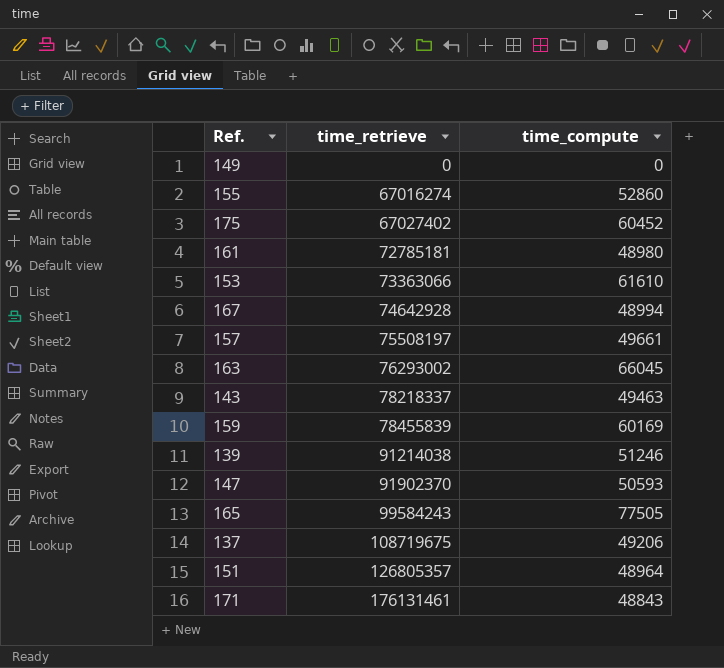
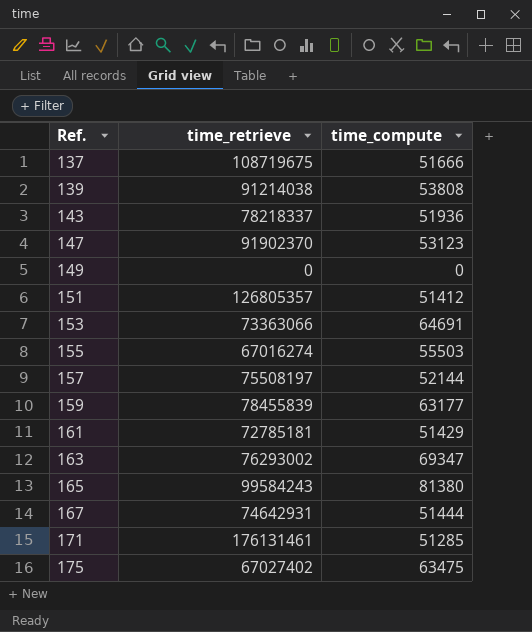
row order: time_retrieve ascending -> Ref. ascending
137 | time_compute: 49206 -> 51666
139 | time_compute: 51246 -> 53808
143 | time_compute: 49463 -> 51936
147 | time_compute: 50593 -> 53123
151 | time_compute: 48964 -> 51412
153 | time_compute: 61610 -> 64691
155 | time_compute: 52860 -> 55503
157 | time_compute: 49661 -> 52144
159 | time_compute: 60169 -> 63177
161 | time_compute: 48980 -> 51429
163 | time_compute: 66045 -> 69347
165 | time_compute: 77505 -> 81380
167 | time_retrieve: 74642928 -> 74642931
167 | time_compute: 48994 -> 51444
171 | time_compute: 48843 -> 51285
175 | time_compute: 60452 -> 63475

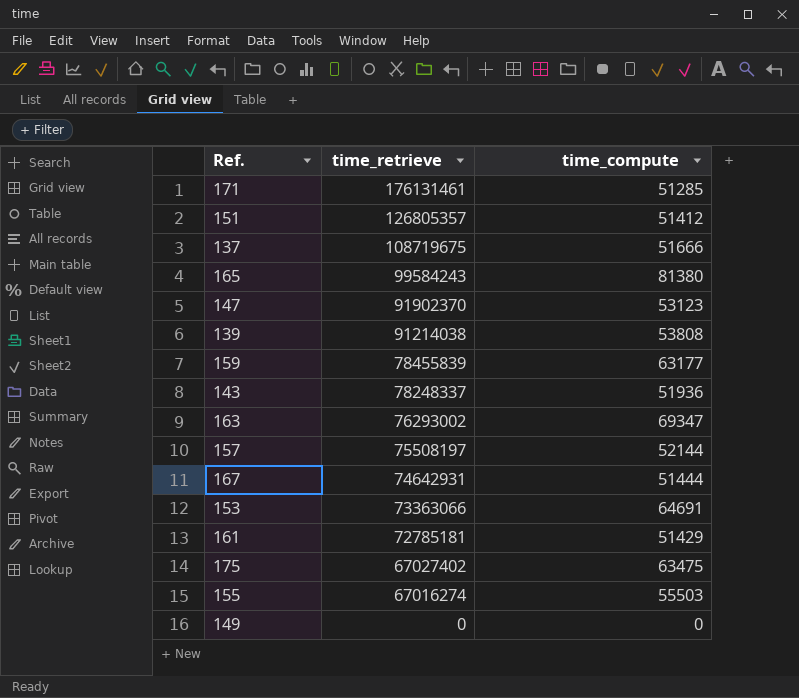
row order: Ref. ascending -> time_retrieve descending
143 | time_retrieve: 78218337 -> 78248337

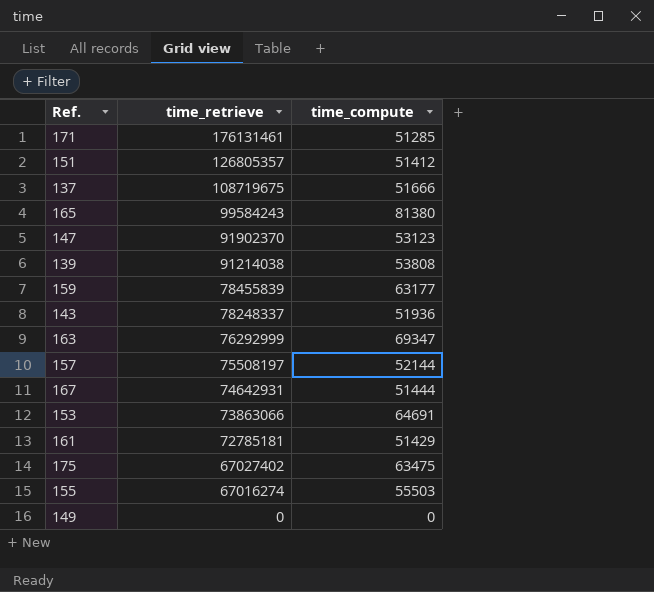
163 | time_retrieve: 76293002 -> 76292999
153 | time_retrieve: 73363066 -> 73863066

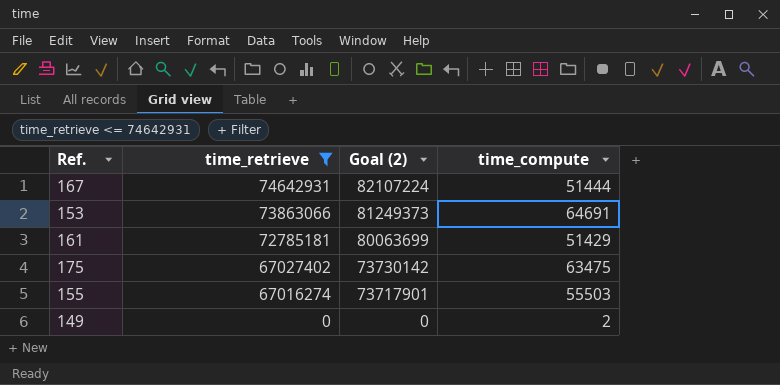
filter: none -> time_retrieve <= 74642931
column Goal (2) | formula: none -> [time_retrieve] * 1.1
149 | time_compute: 0 -> 2

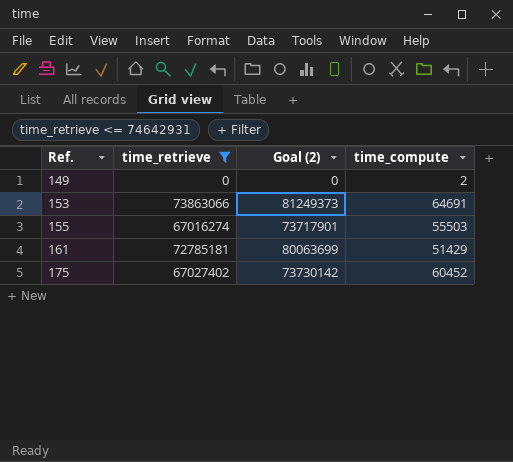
row order: time_retrieve descending -> Ref. ascending
row 167: 74642931 | 82107224 | 51444 -> none
175 | time_compute: 63475 -> 60452

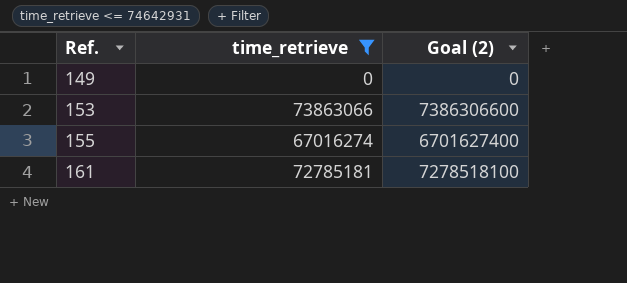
column time_compute | position: 4 -> none
column Goal (2) | formula: [time_retrieve] * 1.1 -> [time_retrieve] * 100
row 175: 67027402 | 73730142 | 60452 -> none

